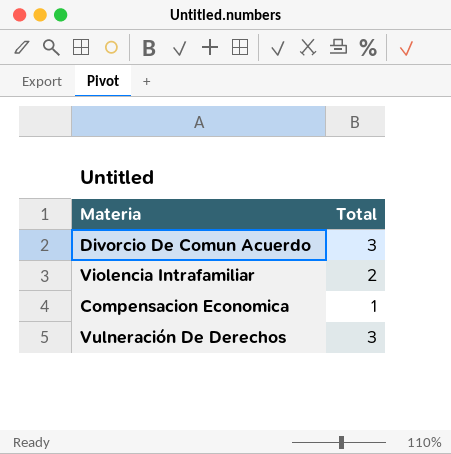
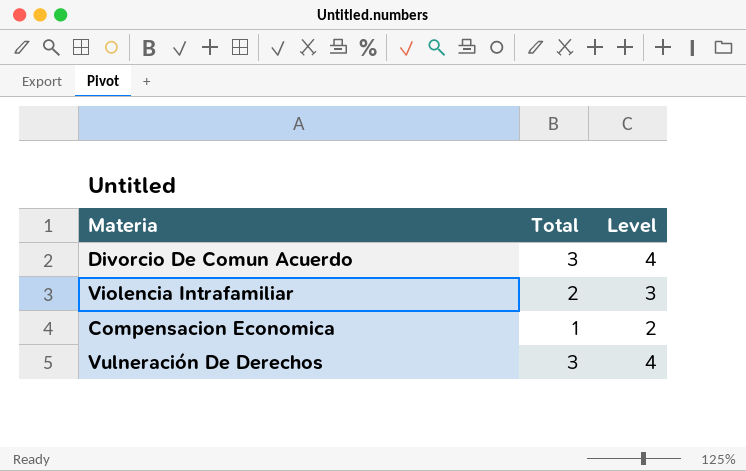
column Level | formula: none -> [Total] + 1

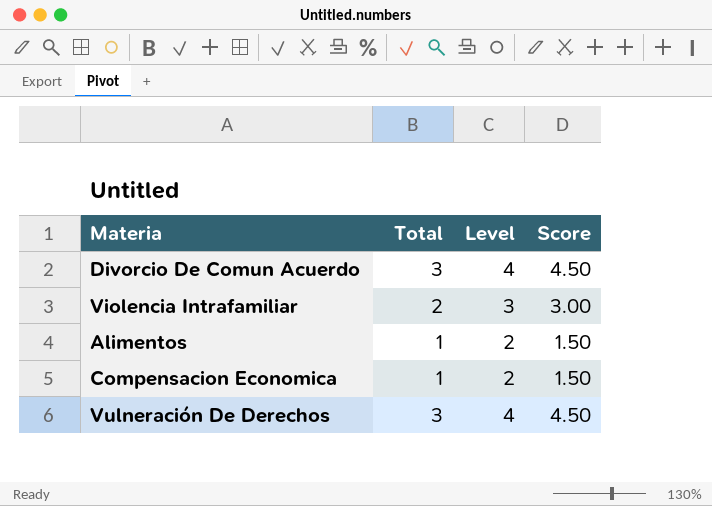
column Score | formula: none -> [Total] * 1.5
row Alimentos: none -> 1 | 2 | 1.50

